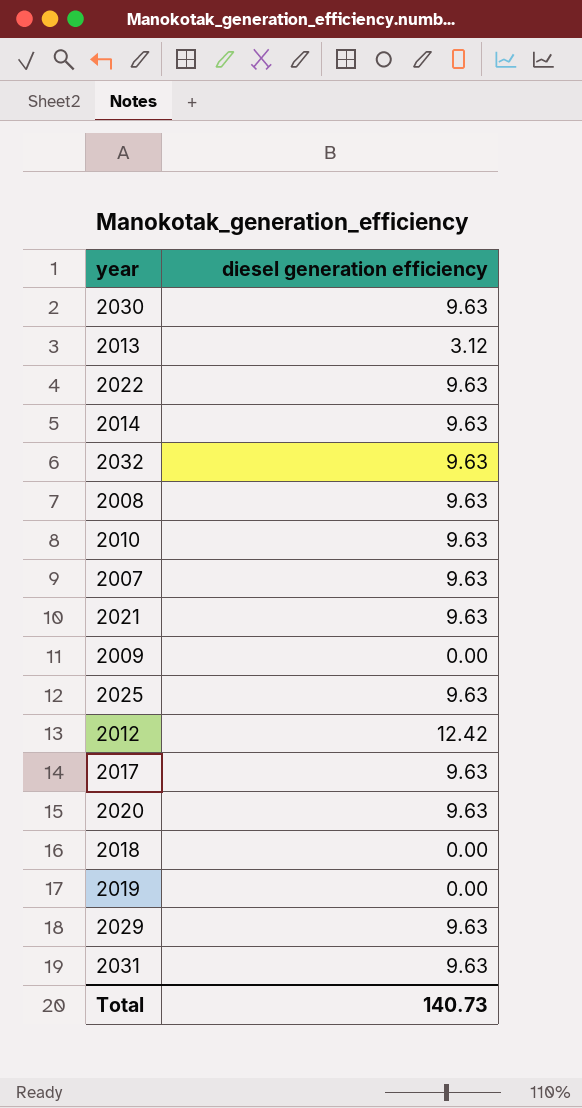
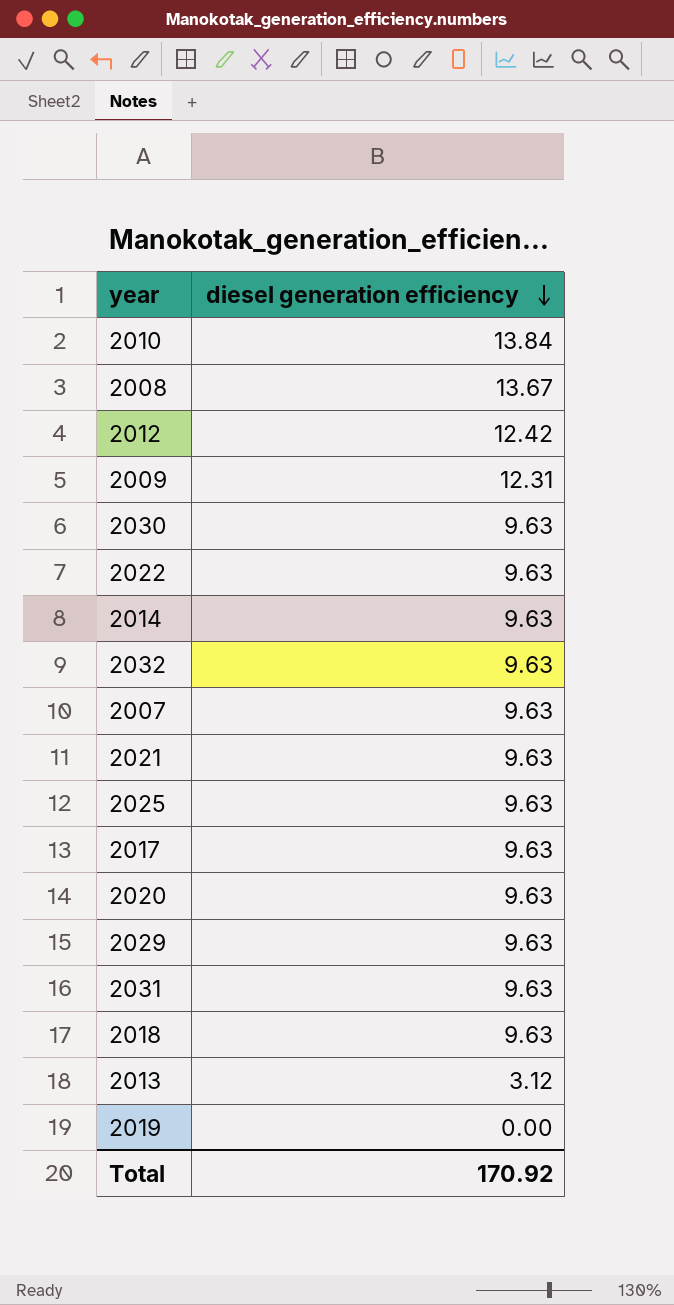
row order: none -> diesel generation efficiency descending
2010 | diesel generation efficiency: 9.63 -> 13.84
2008 | diesel generation efficiency: 9.63 -> 13.67
2009 | diesel generation efficiency: 0.00 -> 12.31
2018 | diesel generation efficiency: 0.00 -> 9.63
Total | diesel generation efficiency: 140.73 -> 170.92

